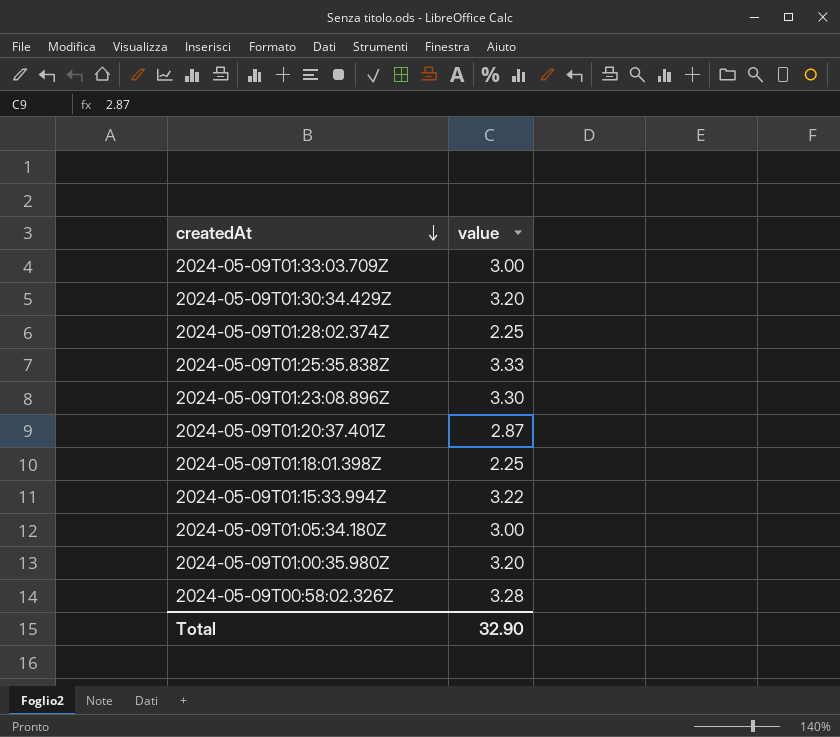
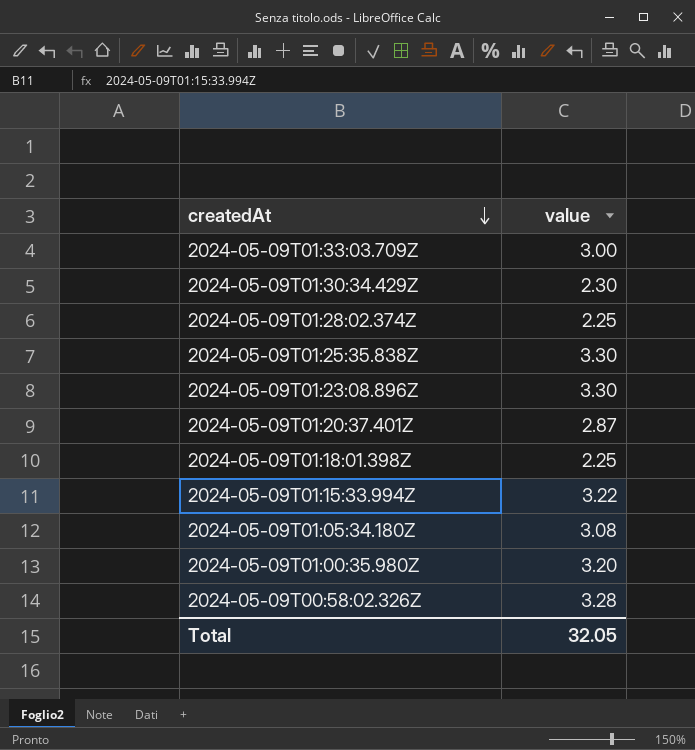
2024-05-09T01:30:34.429Z | value: 3.20 -> 2.30
2024-05-09T01:25:35.838Z | value: 3.33 -> 3.30
2024-05-09T01:05:34.180Z | value: 3.00 -> 3.08
Total | value: 32.90 -> 32.05

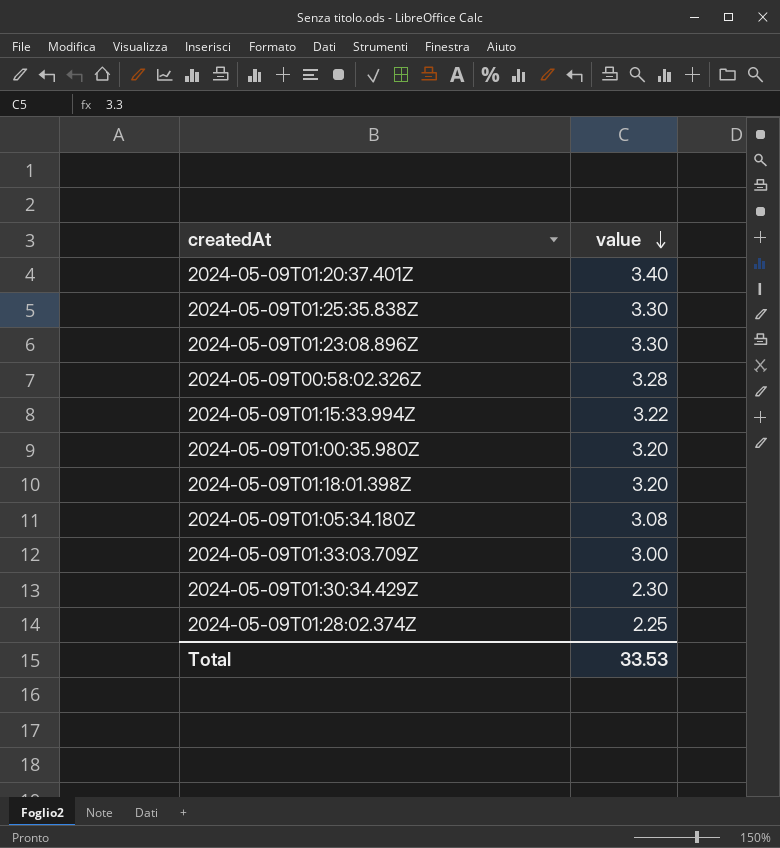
row order: createdAt descending -> value descending
2024-05-09T01:20:37.401Z | value: 2.87 -> 3.40
2024-05-09T01:18:01.398Z | value: 2.25 -> 3.20
Total | value: 32.05 -> 33.53

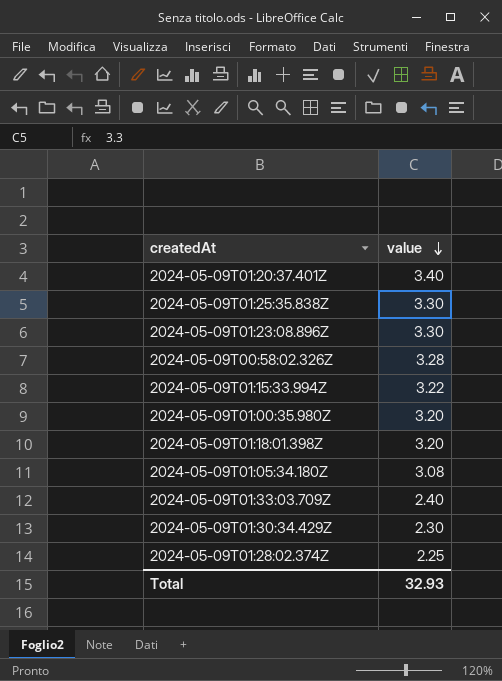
2024-05-09T01:33:03.709Z | value: 3.00 -> 2.40
Total | value: 33.53 -> 32.93

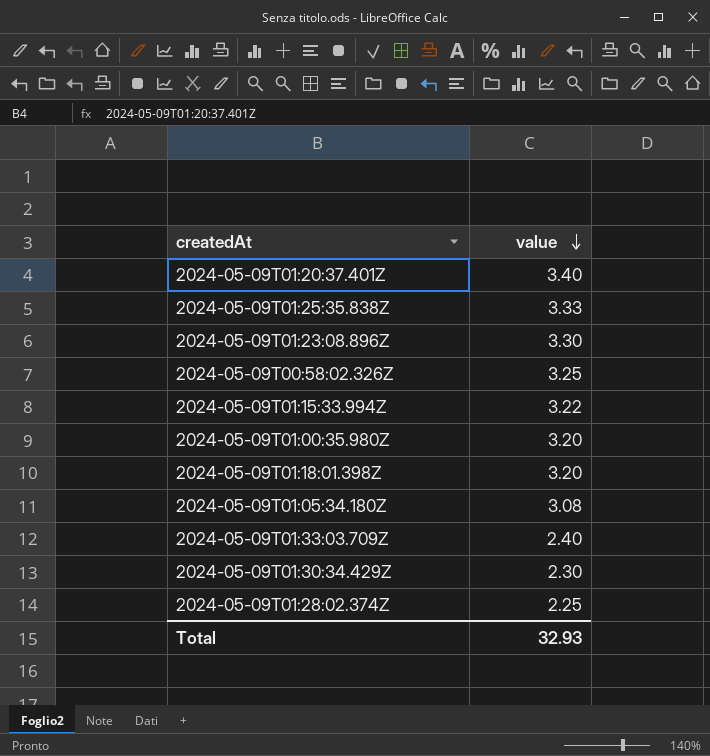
2024-05-09T01:25:35.838Z | value: 3.30 -> 3.33
2024-05-09T00:58:02.326Z | value: 3.28 -> 3.25

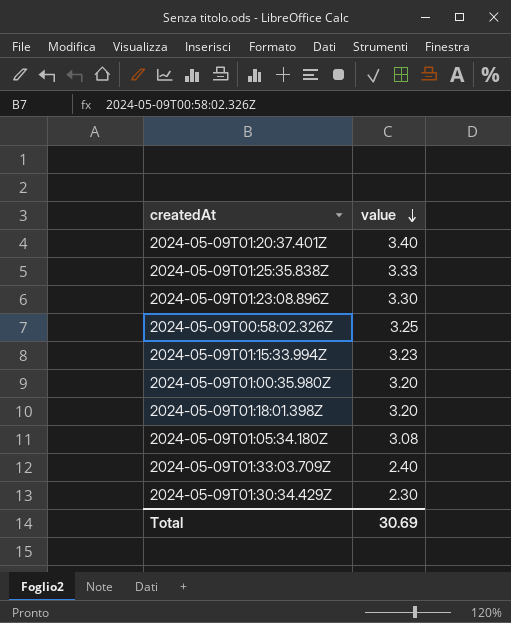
row 2024-05-09T01:28:02.374Z: 2.25 -> none
2024-05-09T01:15:33.994Z | value: 3.22 -> 3.23
Total | value: 32.93 -> 30.69

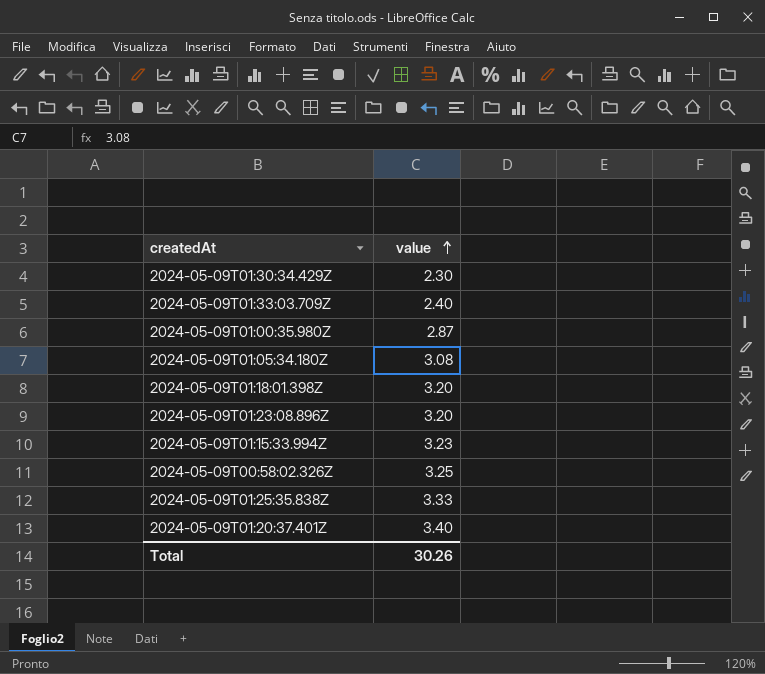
row order: value descending -> value ascending
2024-05-09T01:00:35.980Z | value: 3.20 -> 2.87
2024-05-09T01:23:08.896Z | value: 3.30 -> 3.20
Total | value: 30.69 -> 30.26

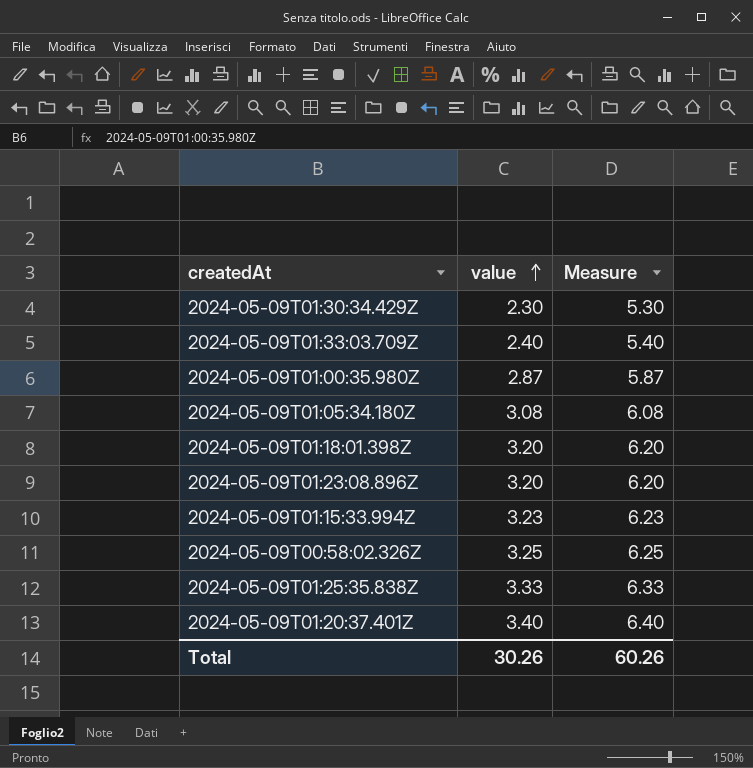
column Measure | formula: none -> [value] + 3

